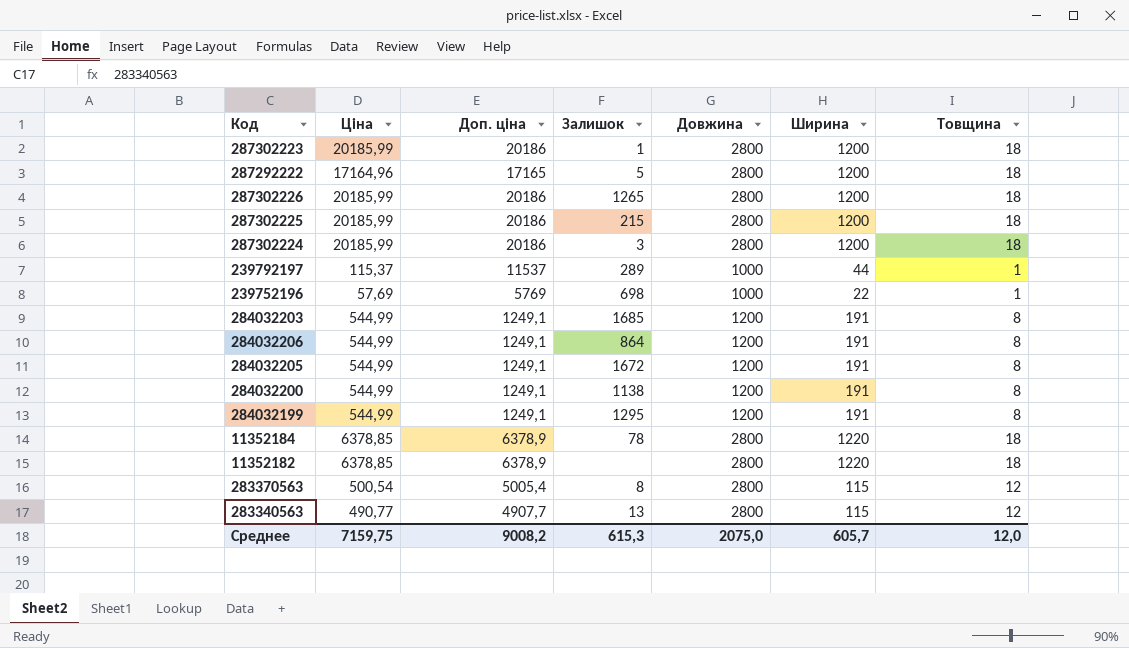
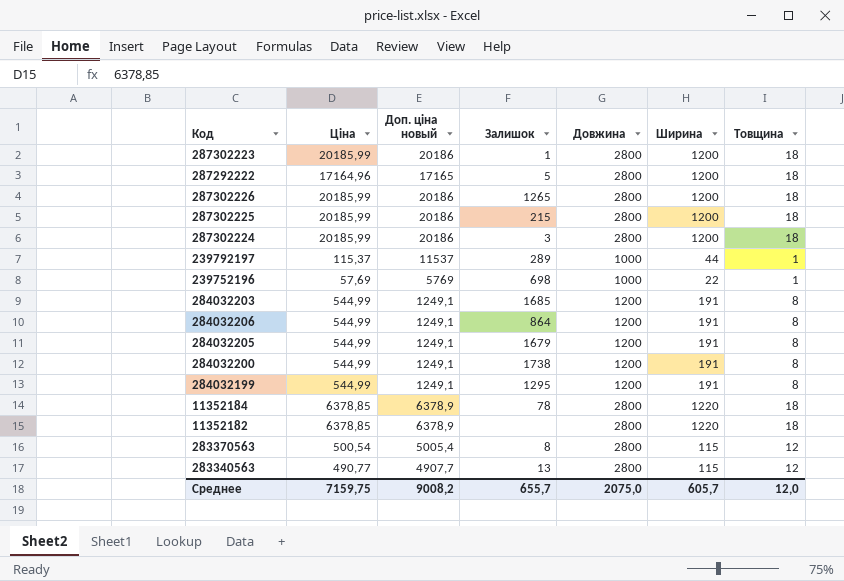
column name: Доп. ціна -> Доп. ціна новый
284032205 | Залишок: 1672 -> 1679
284032200 | Залишок: 1138 -> 1738
Среднее | Залишок: 615,3 -> 655,7

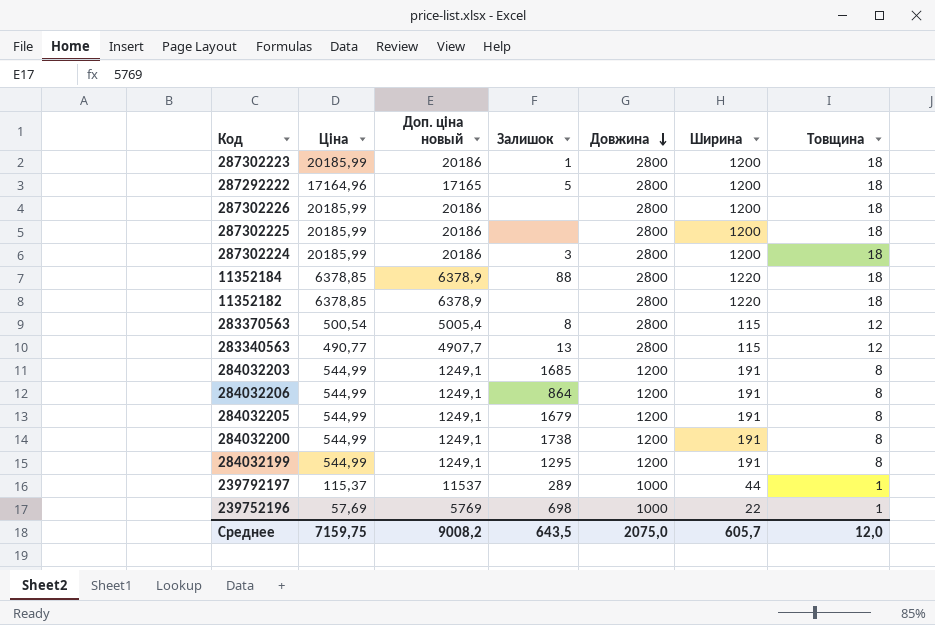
row order: none -> Довжина descending
287302226 | Залишок: 1265 -> none
287302225 | Залишок: 215 -> none
11352184 | Залишок: 78 -> 88
Среднее | Залишок: 655,7 -> 643,5

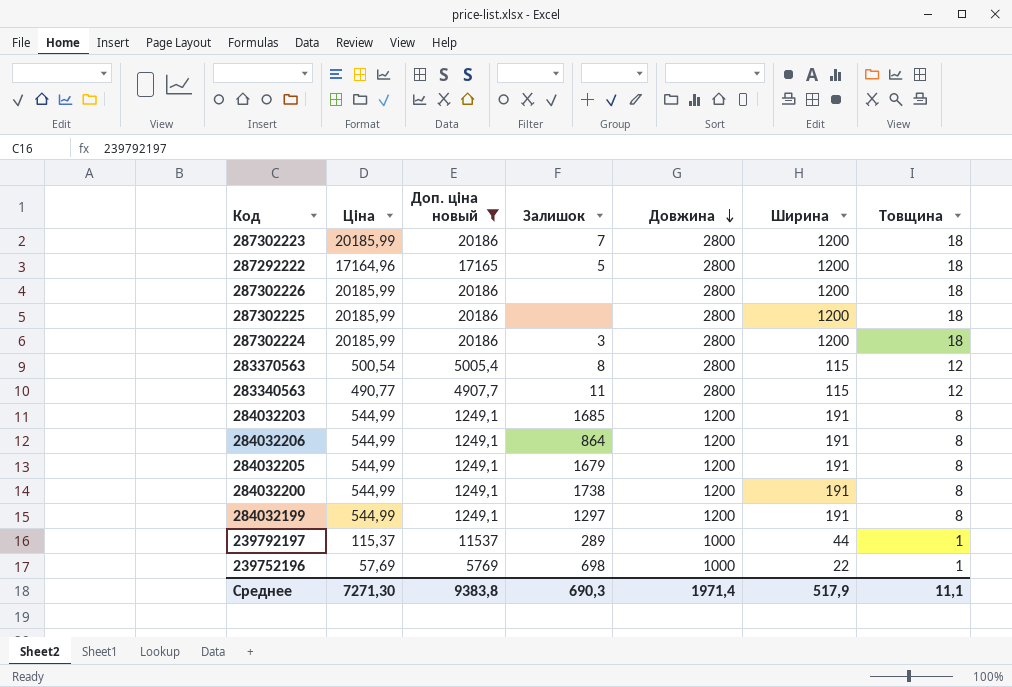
filter: none -> Доп. ціна новый != 6378,9
287302223 | Залишок: 1 -> 7
283340563 | Залишок: 13 -> 11
284032199 | Залишок: 1295 -> 1297
Среднее | Ціна: 7159,75 -> 7271,30
Среднее | Доп. ціна новый: 9008,2 -> 9383,8
Среднее | Залишок: 643,5 -> 690,3
Среднее | Довжина: 2075,0 -> 1971,4
Среднее | Ширина: 605,7 -> 517,9
Среднее | Товщина: 12,0 -> 11,1

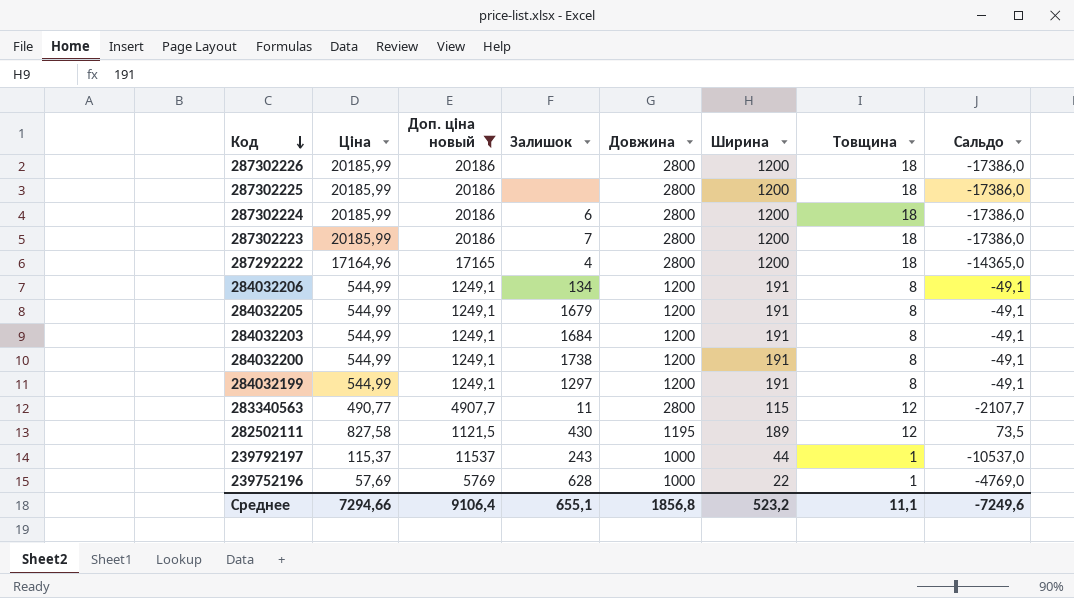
row order: Довжина descending -> Код descending
column Сальдо | formula: none -> [Довжина] - [Доп. ціна новый]
row 283370563: 500,54 | 5005,4 | 8 | 2800 | 115 | 12 -> none
287302224 | Залишок: 3 -> 6
287292222 | Залишок: 5 -> 4
284032206 | Залишок: 864 -> 134
284032203 | Залишок: 1685 -> 1684
row 282502111: none -> 827,58 | 1121,5 | 430 | 1195 | 189 | 12 | 73,5
239792197 | Залишок: 289 -> 243
239752196 | Залишок: 698 -> 628
Среднее | Ціна: 7271,30 -> 7294,66
Среднее | Доп. ціна новый: 9383,8 -> 9106,4
Среднее | Залишок: 690,3 -> 655,1
Среднее | Довжина: 1971,4 -> 1856,8
Среднее | Ширина: 517,9 -> 523,2

